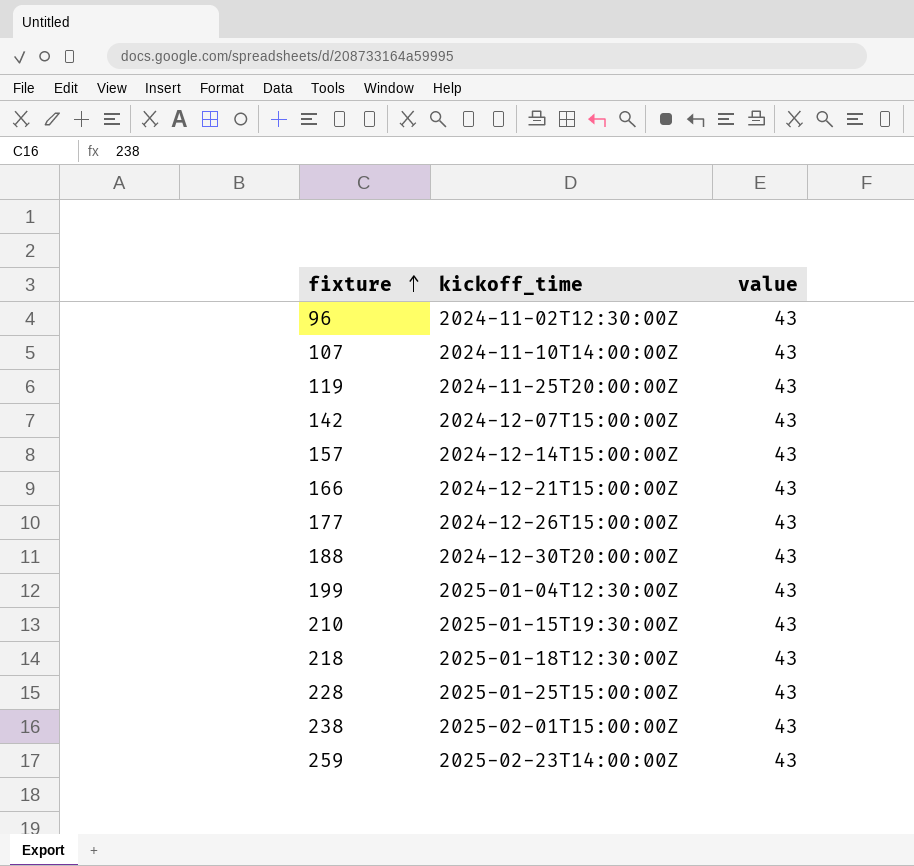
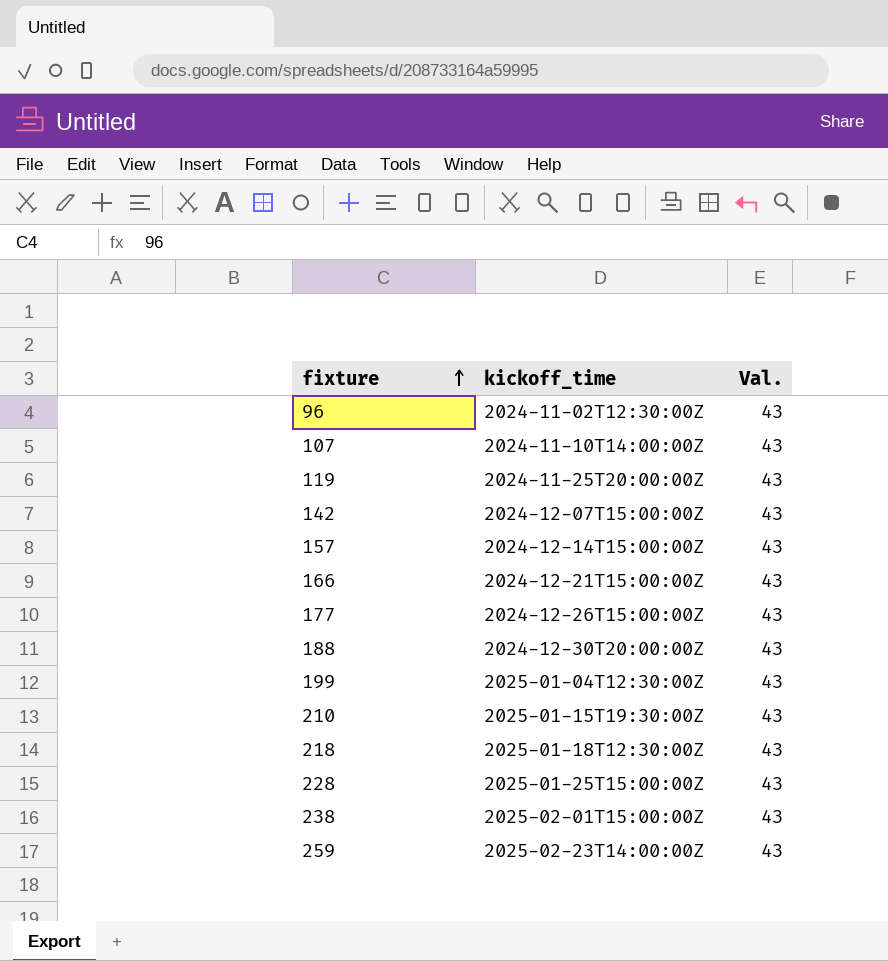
column name: value -> Val.

